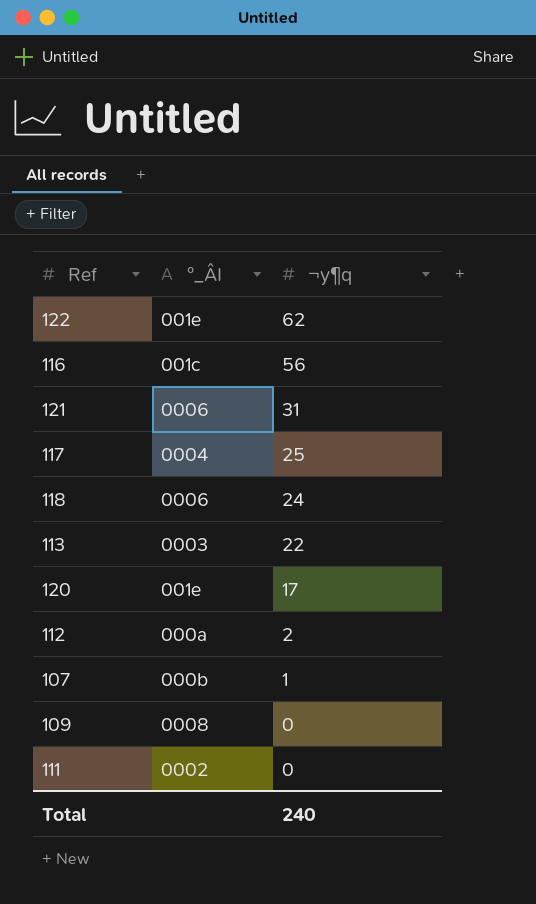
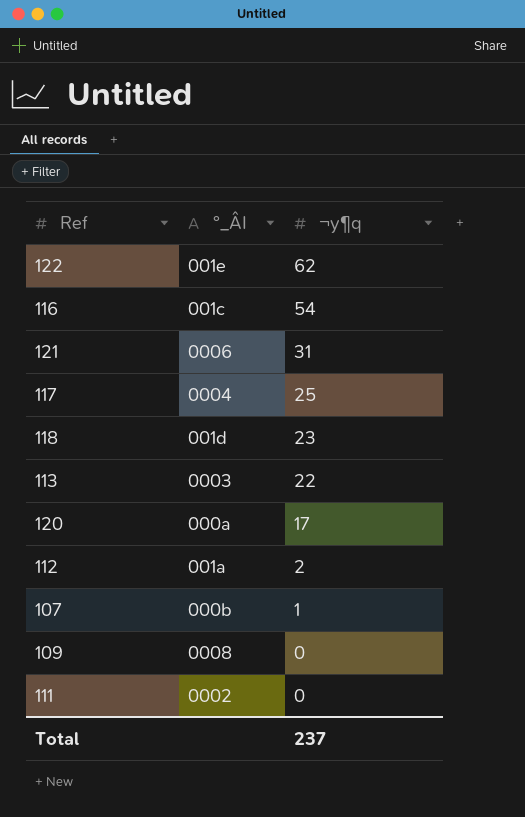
116 | ¬y¶q: 56 -> 54
118 | °_ÂI: 0006 -> 001d
118 | ¬y¶q: 24 -> 23
120 | °_ÂI: 001e -> 000a
112 | °_ÂI: 000a -> 001a
Total | ¬y¶q: 240 -> 237

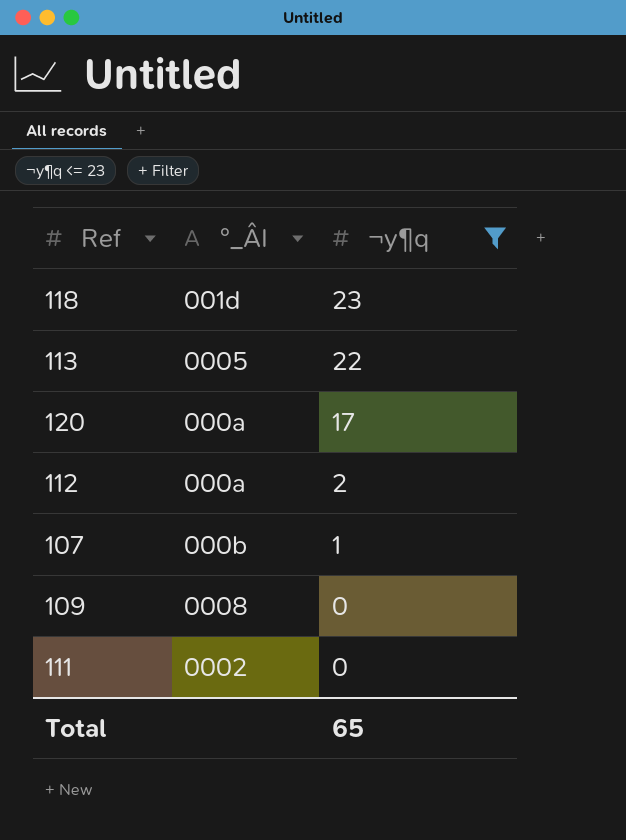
filter: none -> ¬y¶q <= 23
113 | °_ÂI: 0003 -> 0005
112 | °_ÂI: 001a -> 000a
Total | ¬y¶q: 237 -> 65

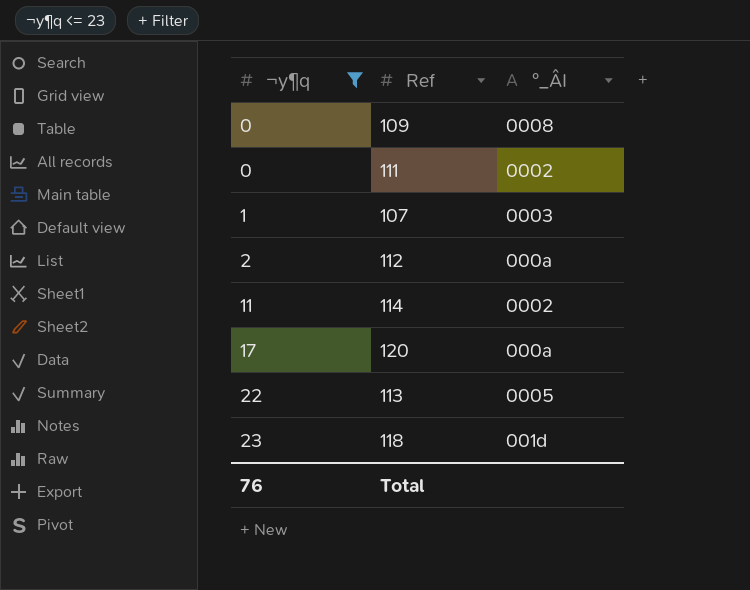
row order: ¬y¶q descending -> ¬y¶q ascending
column ¬y¶q | position: 3 -> 1
107 | °_ÂI: 000b -> 0003
row 114: none -> 11 | 0002
Total | ¬y¶q: 65 -> 76

